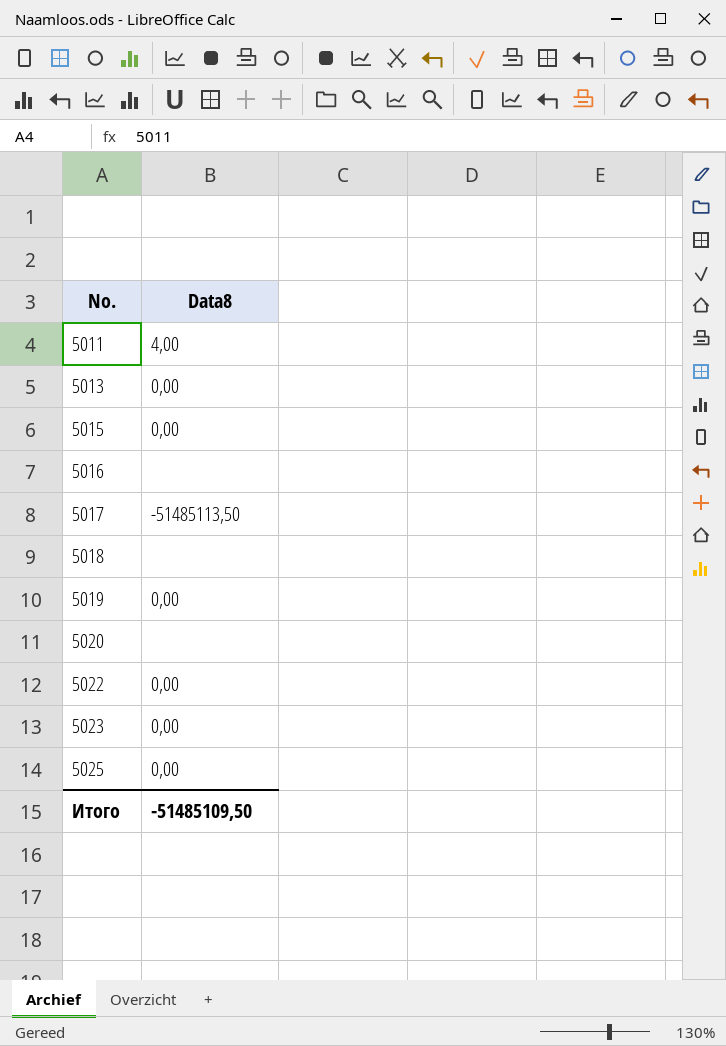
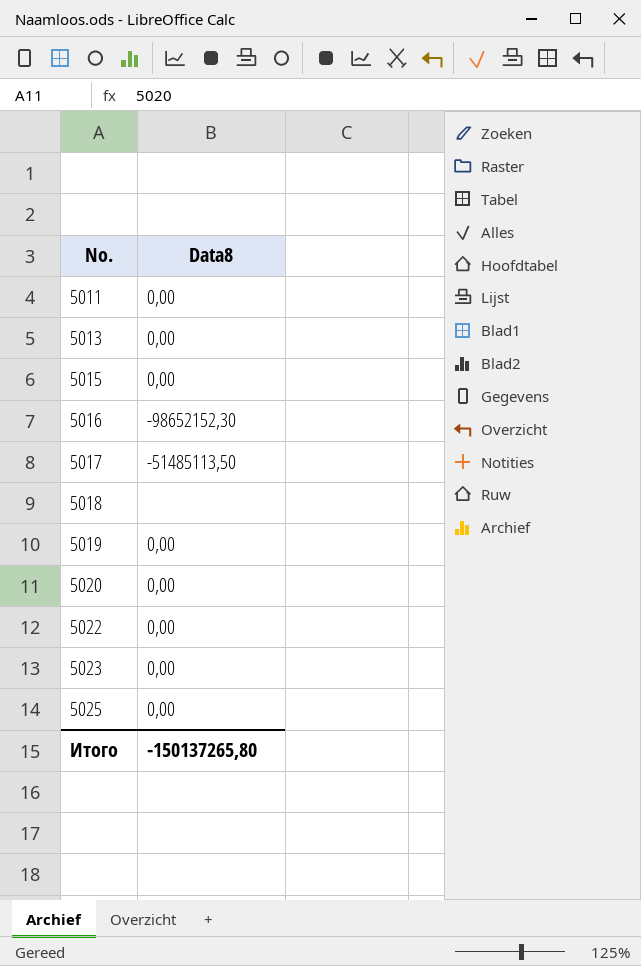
5011 | Data8: 4,00 -> 0,00
5016 | Data8: none -> -98652152,30
5020 | Data8: none -> 0,00
Итого | Data8: -51485109,50 -> -150137265,80

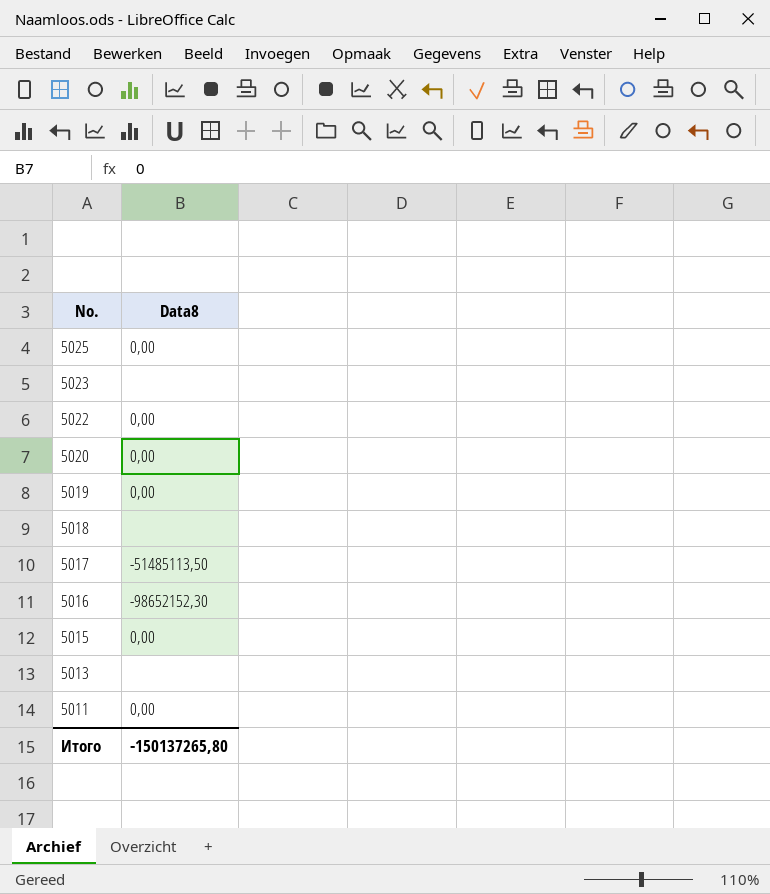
row order: No. ascending -> No. descending
5023 | Data8: 0,00 -> none
5013 | Data8: 0,00 -> none

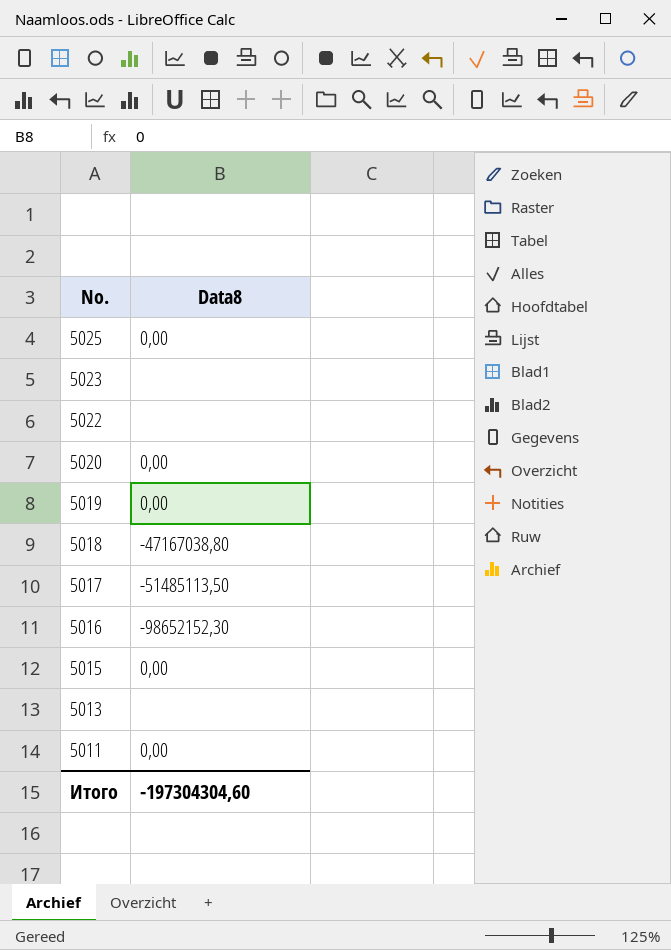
5022 | Data8: 0,00 -> none
5018 | Data8: none -> -47167038,80
Итого | Data8: -150137265,80 -> -197304304,60

